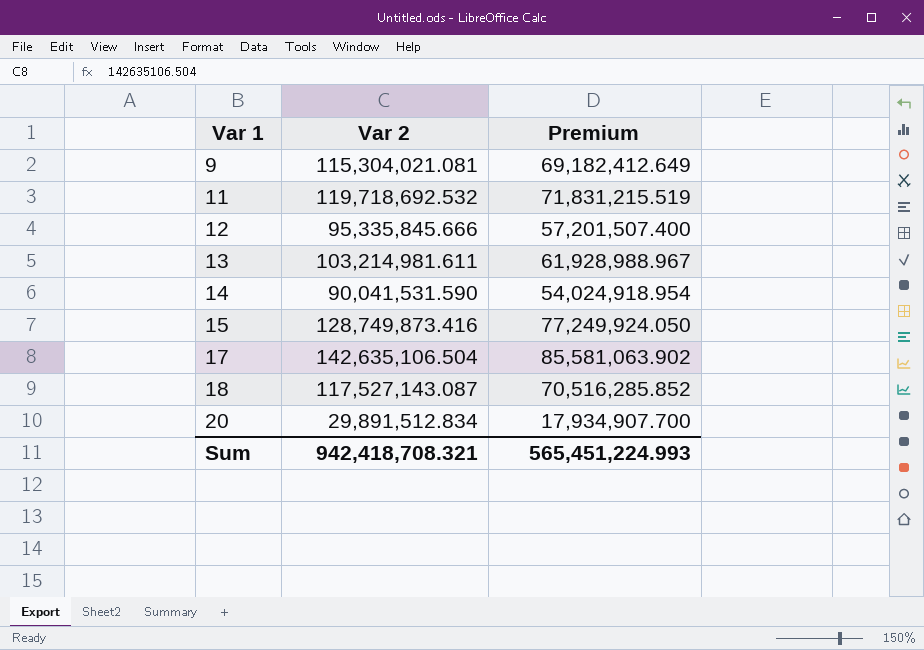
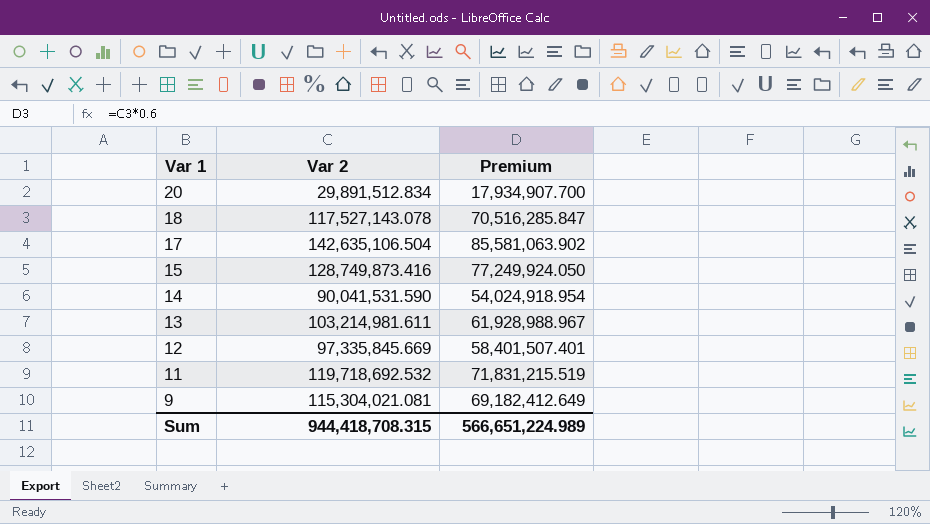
row order: Var 1 ascending -> Var 1 descending
18 | Var 2: 117,527,143.087 -> 117,527,143.078
18 | Premium: 70,516,285.852 -> 70,516,285.847
12 | Var 2: 95,335,845.666 -> 97,335,845.669
12 | Premium: 57,201,507.400 -> 58,401,507.401
Sum | Var 2: 942,418,708.321 -> 944,418,708.315
Sum | Premium: 565,451,224.993 -> 566,651,224.989

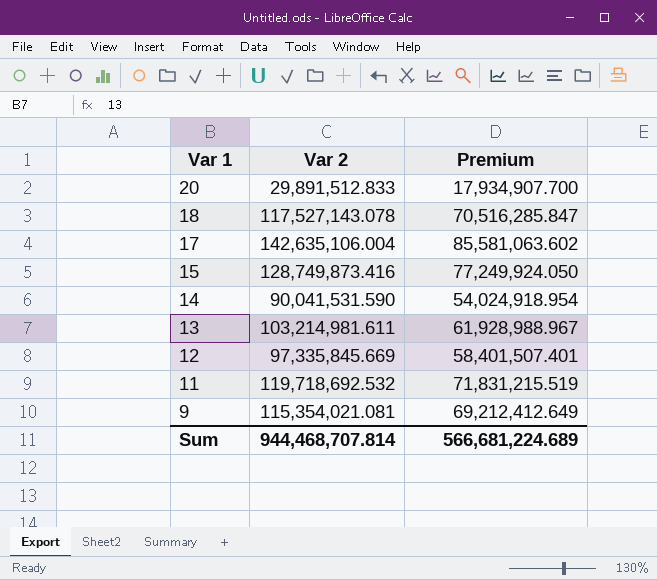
20 | Var 2: 29,891,512.834 -> 29,891,512.833
17 | Var 2: 142,635,106.504 -> 142,635,106.004
17 | Premium: 85,581,063.902 -> 85,581,063.602
9 | Var 2: 115,304,021.081 -> 115,354,021.081
9 | Premium: 69,182,412.649 -> 69,212,412.649
Sum | Var 2: 944,418,708.315 -> 944,468,707.814
Sum | Premium: 566,651,224.989 -> 566,681,224.689

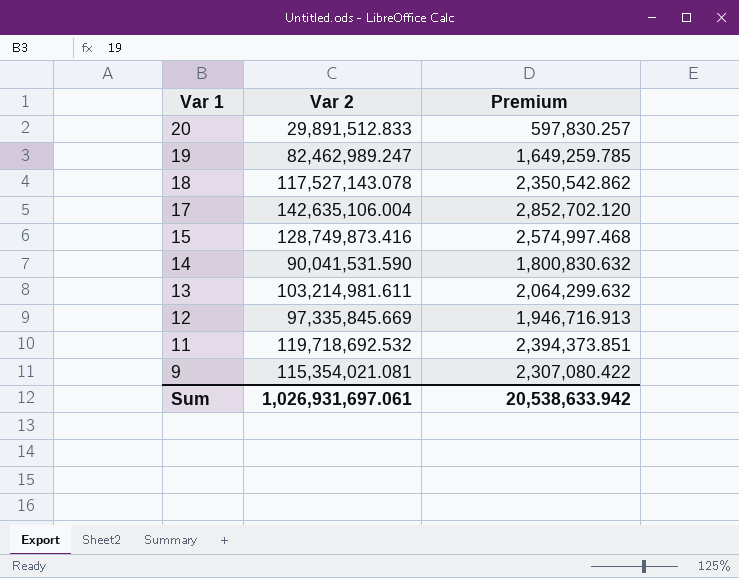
column Premium | formula: [Var 2] * 0.6 -> [Var 2] * 0.02
row 19: none -> 82,462,989.247 | 1,649,259.785
Sum | Var 2: 944,468,707.814 -> 1,026,931,697.061
Sum | Premium: 566,681,224.689 -> 20,538,633.942

